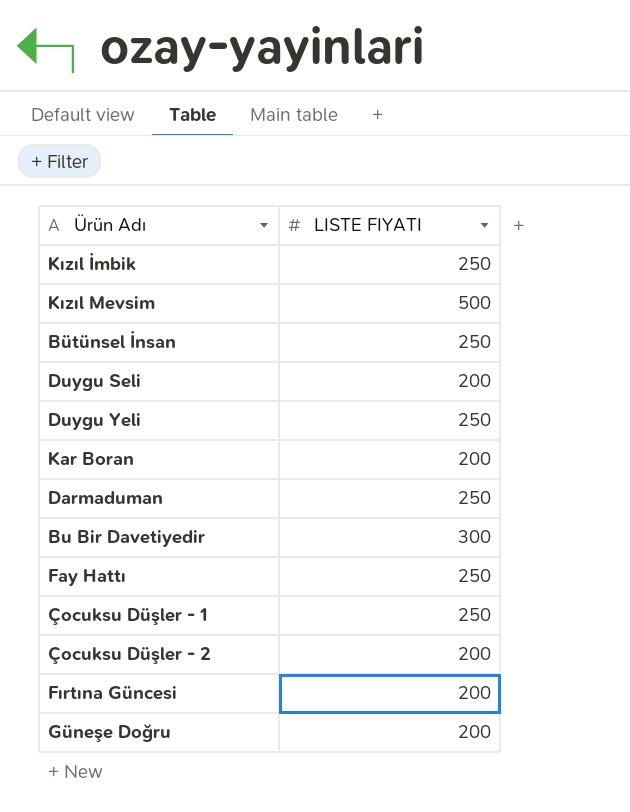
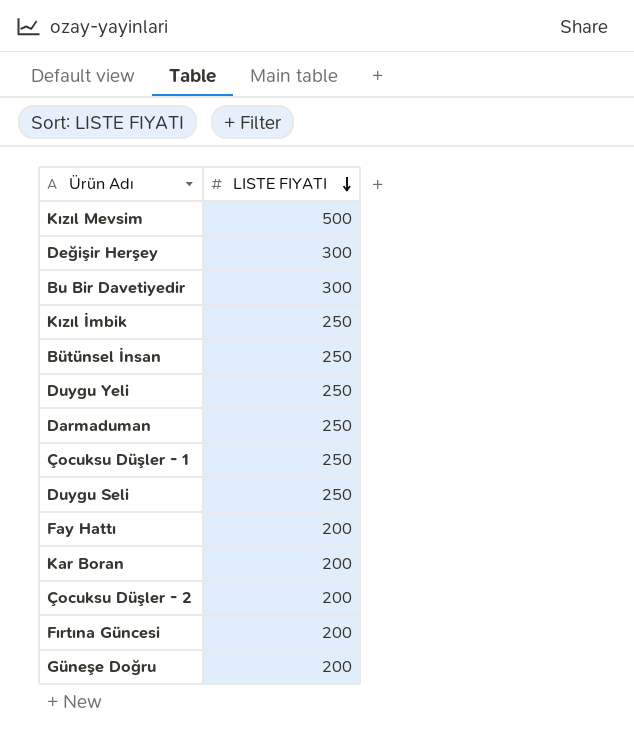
row order: none -> LISTE FIYATI descending
row Değişir Herşey: none -> 300
Duygu Seli | LISTE FIYATI: 200 -> 250
Fay Hattı | LISTE FIYATI: 250 -> 200

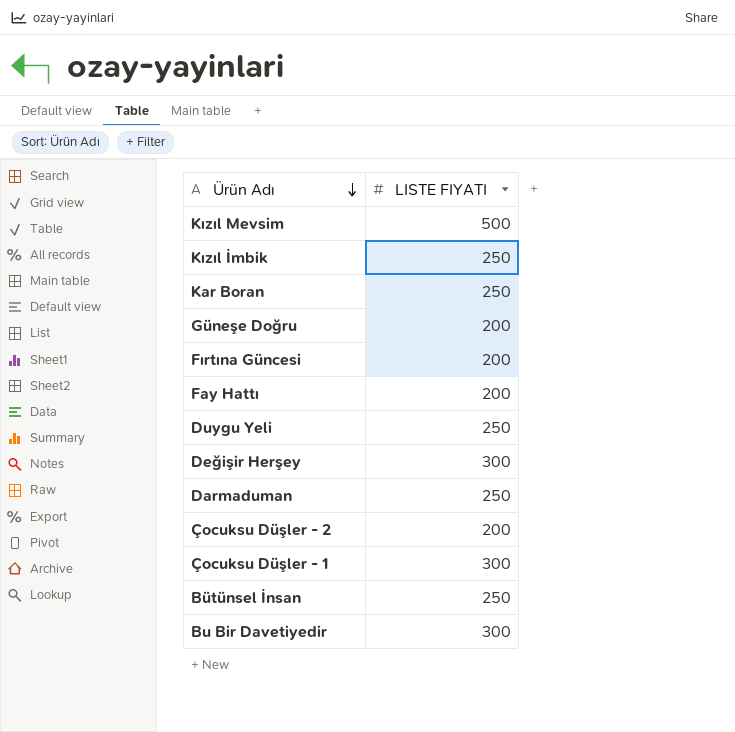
row order: LISTE FIYATI descending -> Ürün Adı descending
row Duygu Seli: 250 -> none
Kar Boran | LISTE FIYATI: 200 -> 250
Çocuksu Düşler - 1 | LISTE FIYATI: 250 -> 300

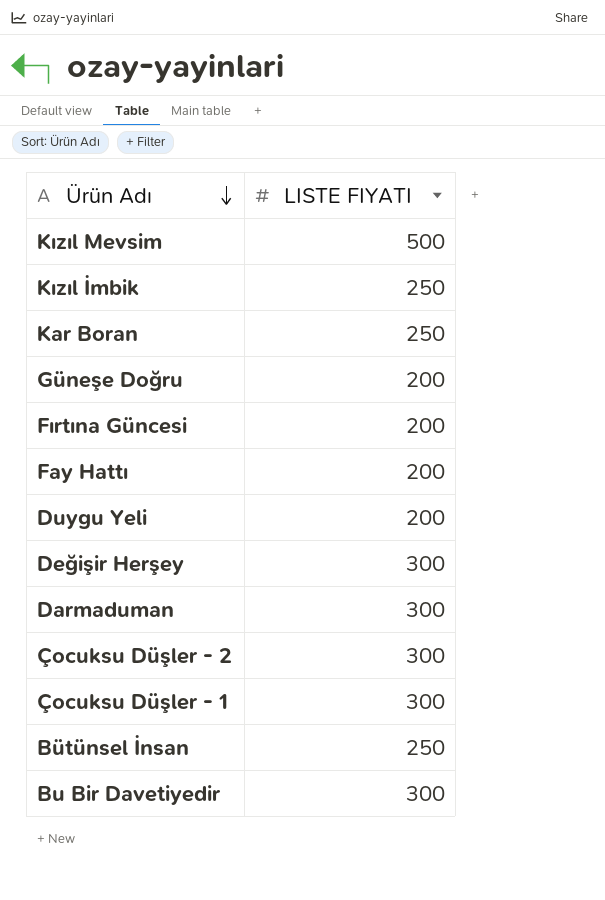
Duygu Yeli | LISTE FIYATI: 250 -> 200
Darmaduman | LISTE FIYATI: 250 -> 300
Çocuksu Düşler - 2 | LISTE FIYATI: 200 -> 300

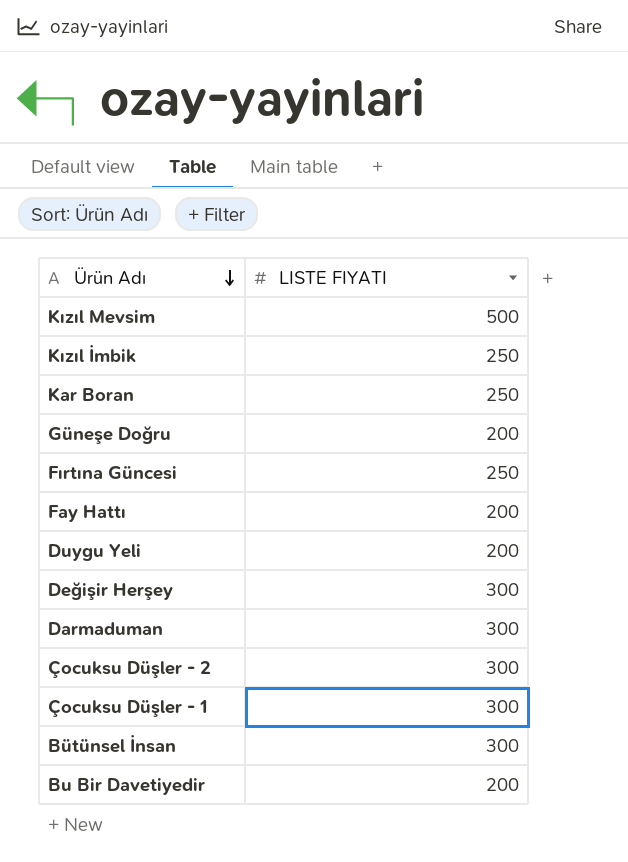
Fırtına Güncesi | LISTE FIYATI: 200 -> 250
Bütünsel İnsan | LISTE FIYATI: 250 -> 300
Bu Bir Davetiyedir | LISTE FIYATI: 300 -> 200

